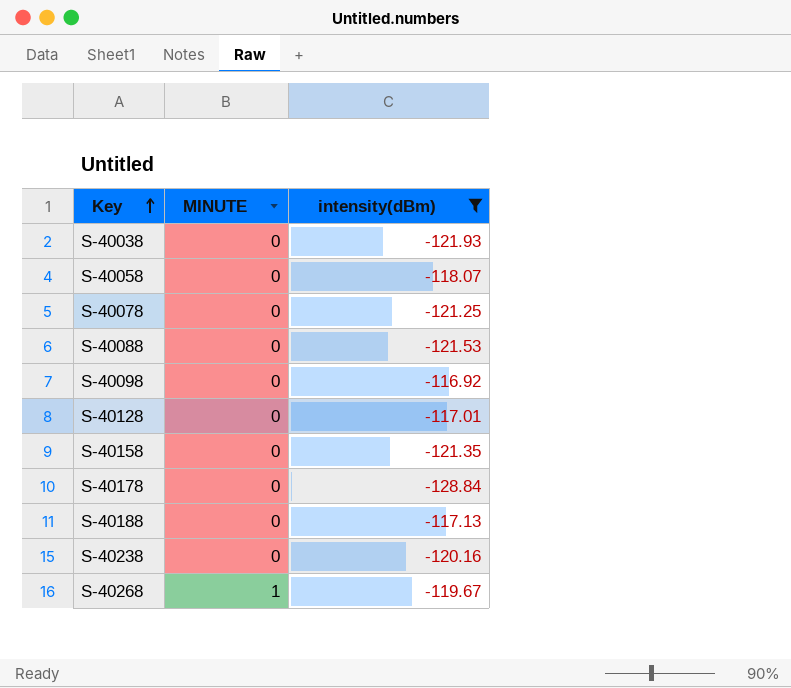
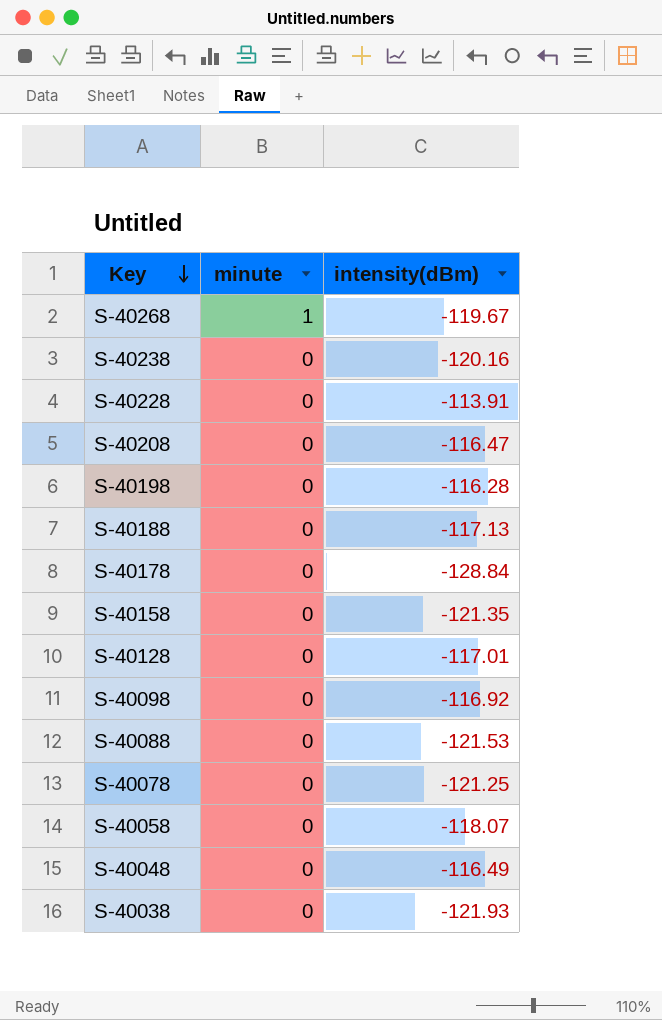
filter: intensity(dBm) <= -116.92 -> none
row order: Key ascending -> Key descending
column name: MINUTE -> minute

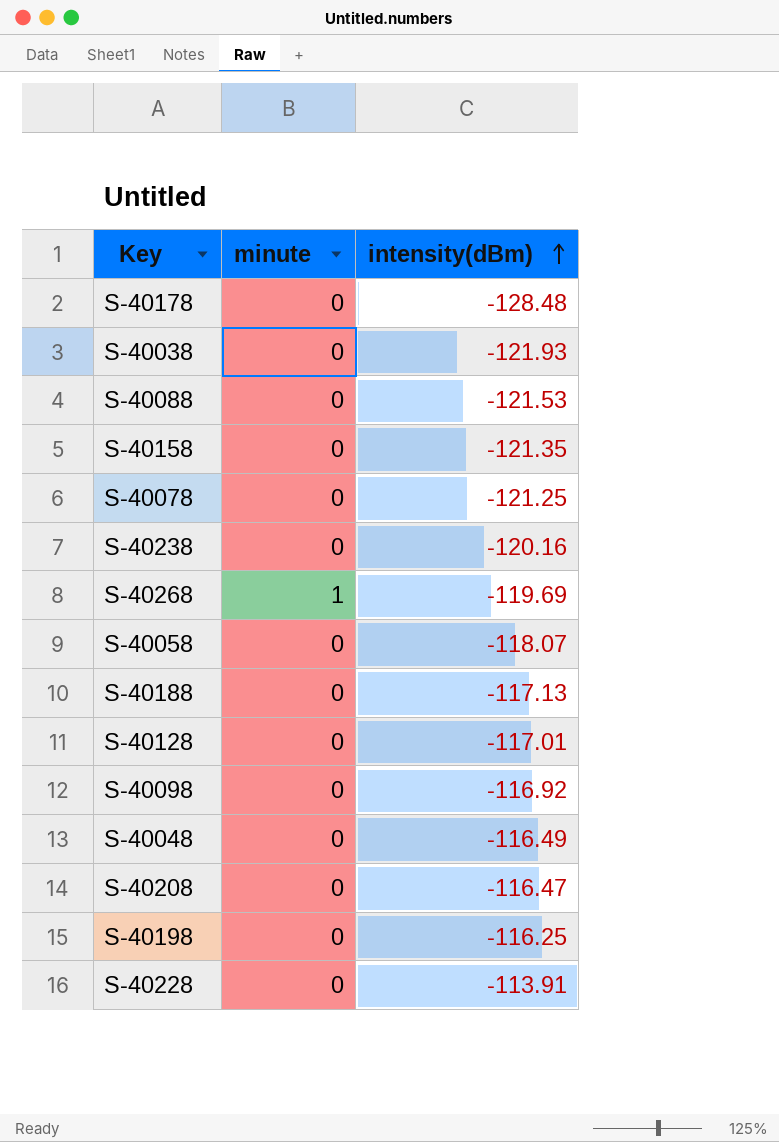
row order: Key descending -> intensity(dBm) ascending
S-40178 | intensity(dBm): -128.84 -> -128.48
S-40268 | intensity(dBm): -119.67 -> -119.69
S-40198 | intensity(dBm): -116.28 -> -116.25

